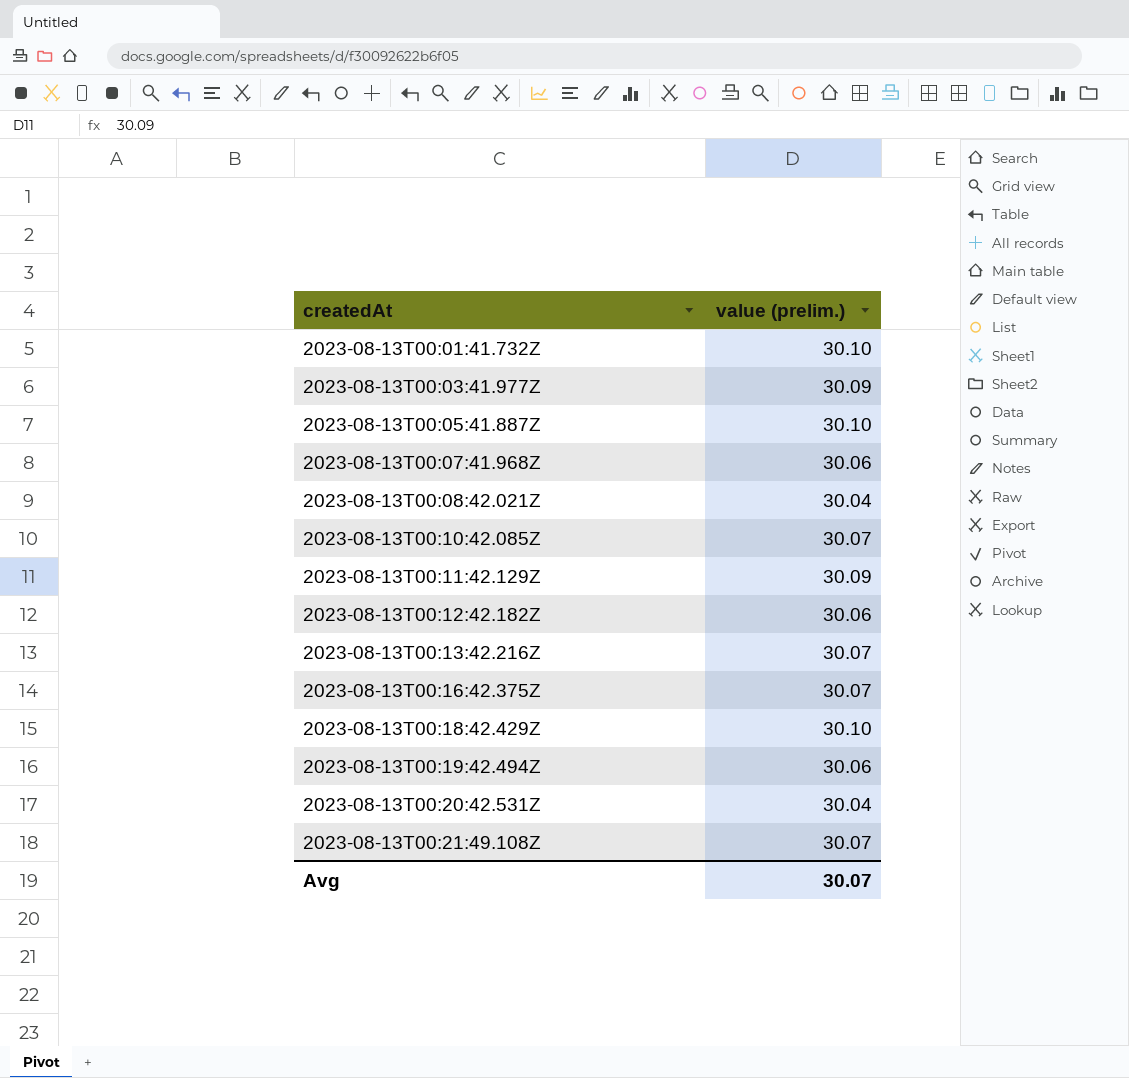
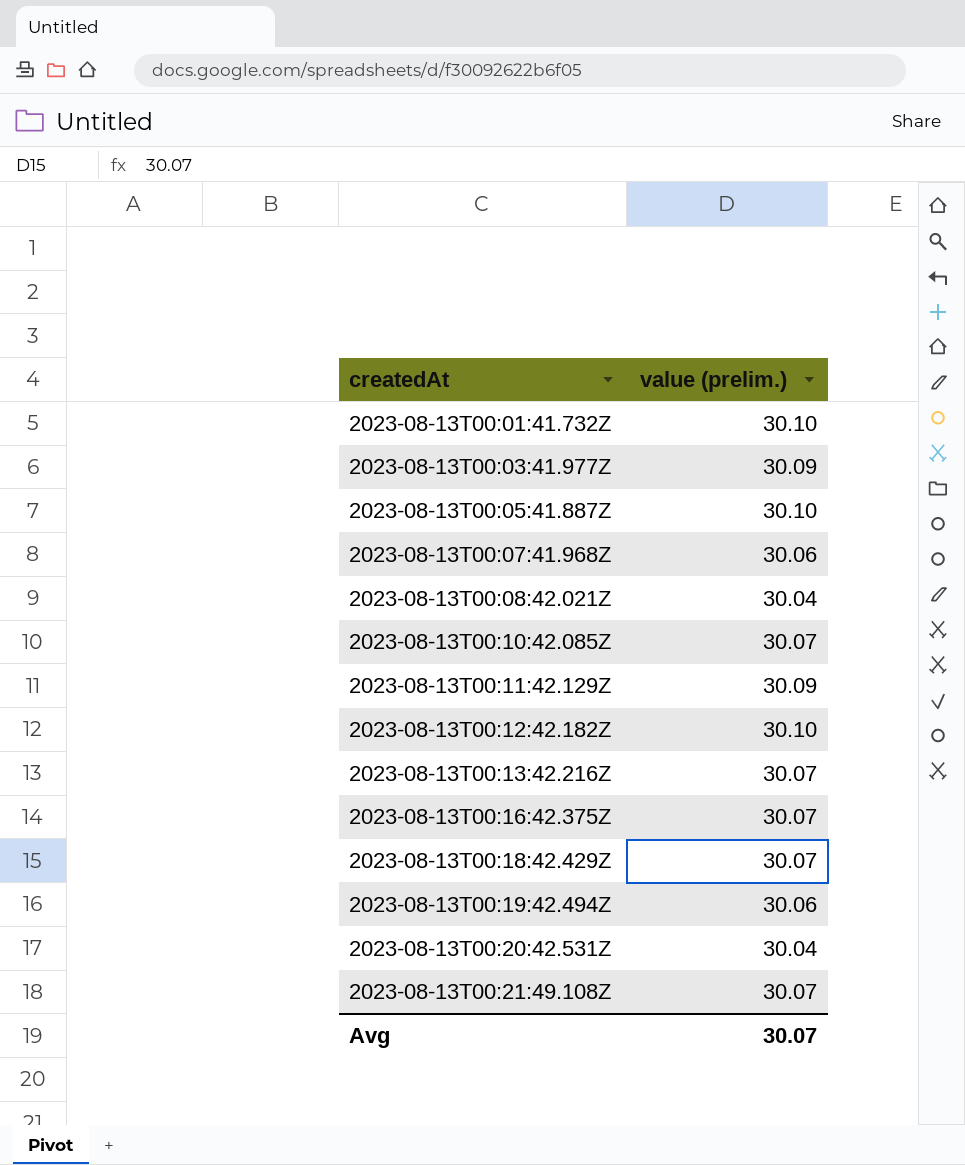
2023-08-13T00:12:42.182Z | value (prelim.): 30.06 -> 30.10
2023-08-13T00:18:42.429Z | value (prelim.): 30.10 -> 30.07

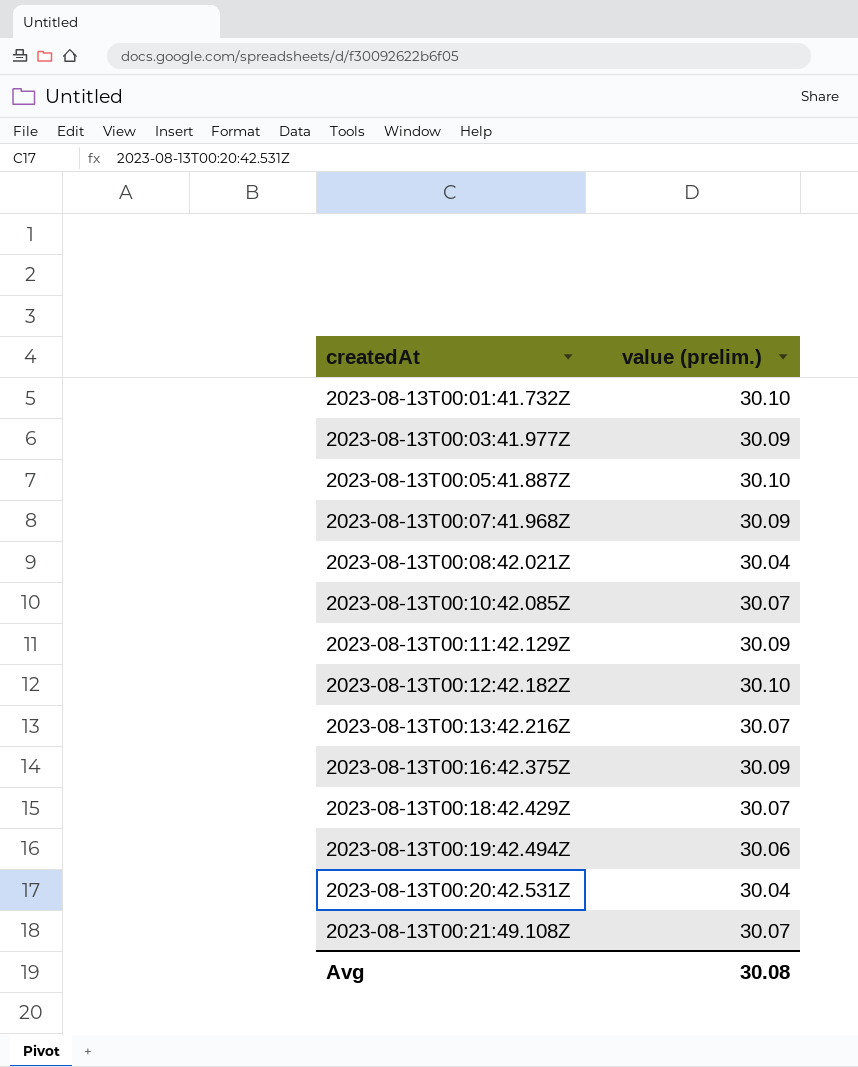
2023-08-13T00:07:41.968Z | value (prelim.): 30.06 -> 30.09
2023-08-13T00:16:42.375Z | value (prelim.): 30.07 -> 30.09
Avg | value (prelim.): 30.07 -> 30.08

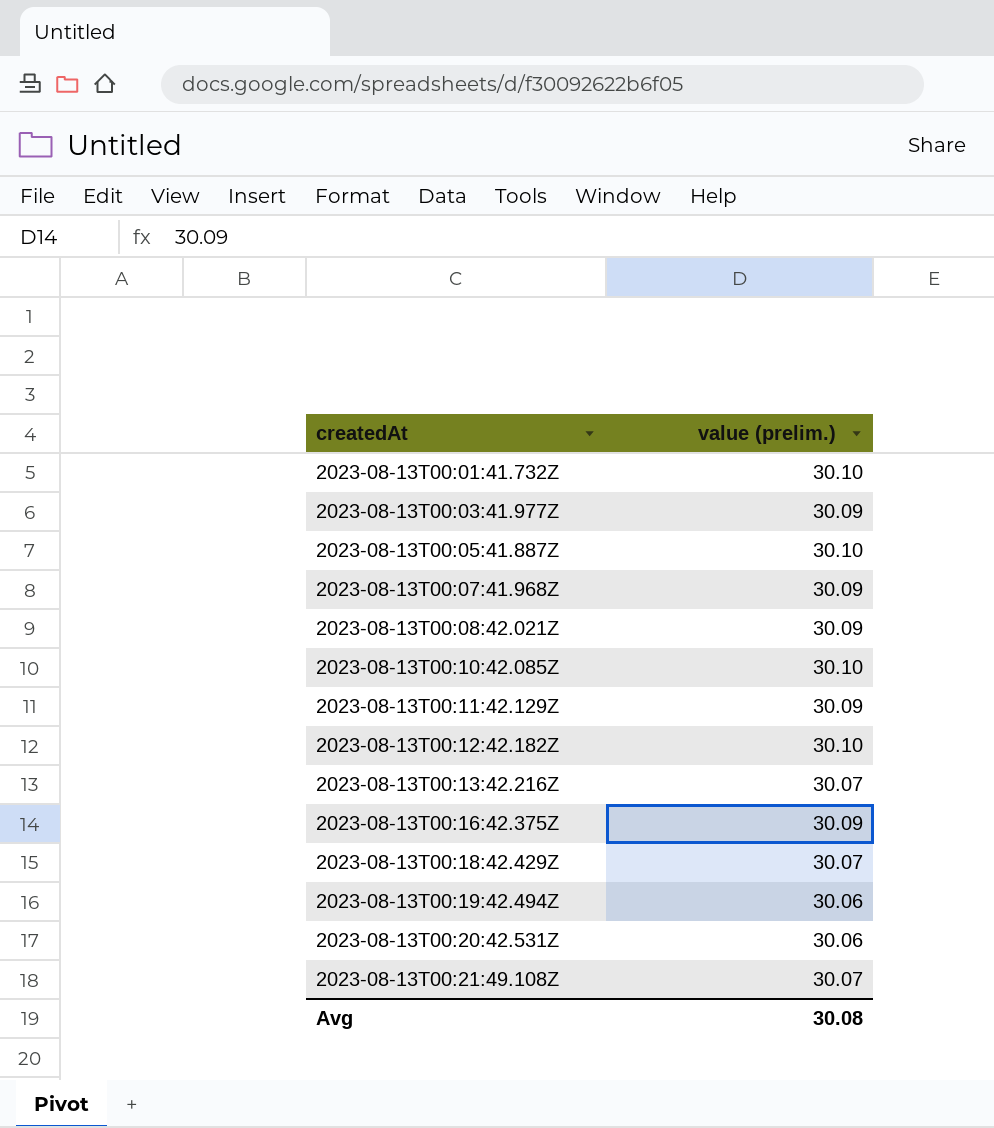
2023-08-13T00:08:42.021Z | value (prelim.): 30.04 -> 30.09
2023-08-13T00:10:42.085Z | value (prelim.): 30.07 -> 30.10
2023-08-13T00:20:42.531Z | value (prelim.): 30.04 -> 30.06

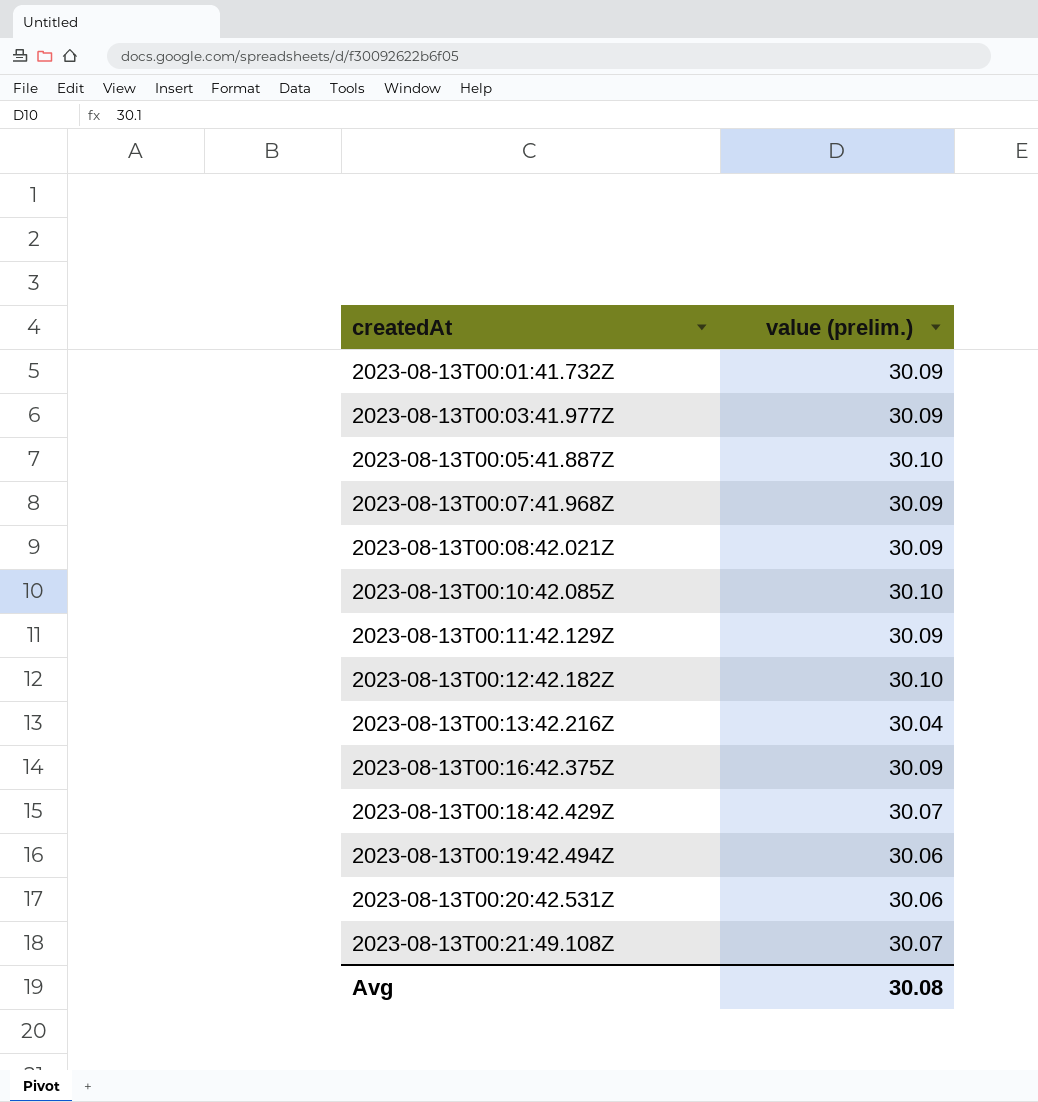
2023-08-13T00:01:41.732Z | value (prelim.): 30.10 -> 30.09
2023-08-13T00:13:42.216Z | value (prelim.): 30.07 -> 30.04

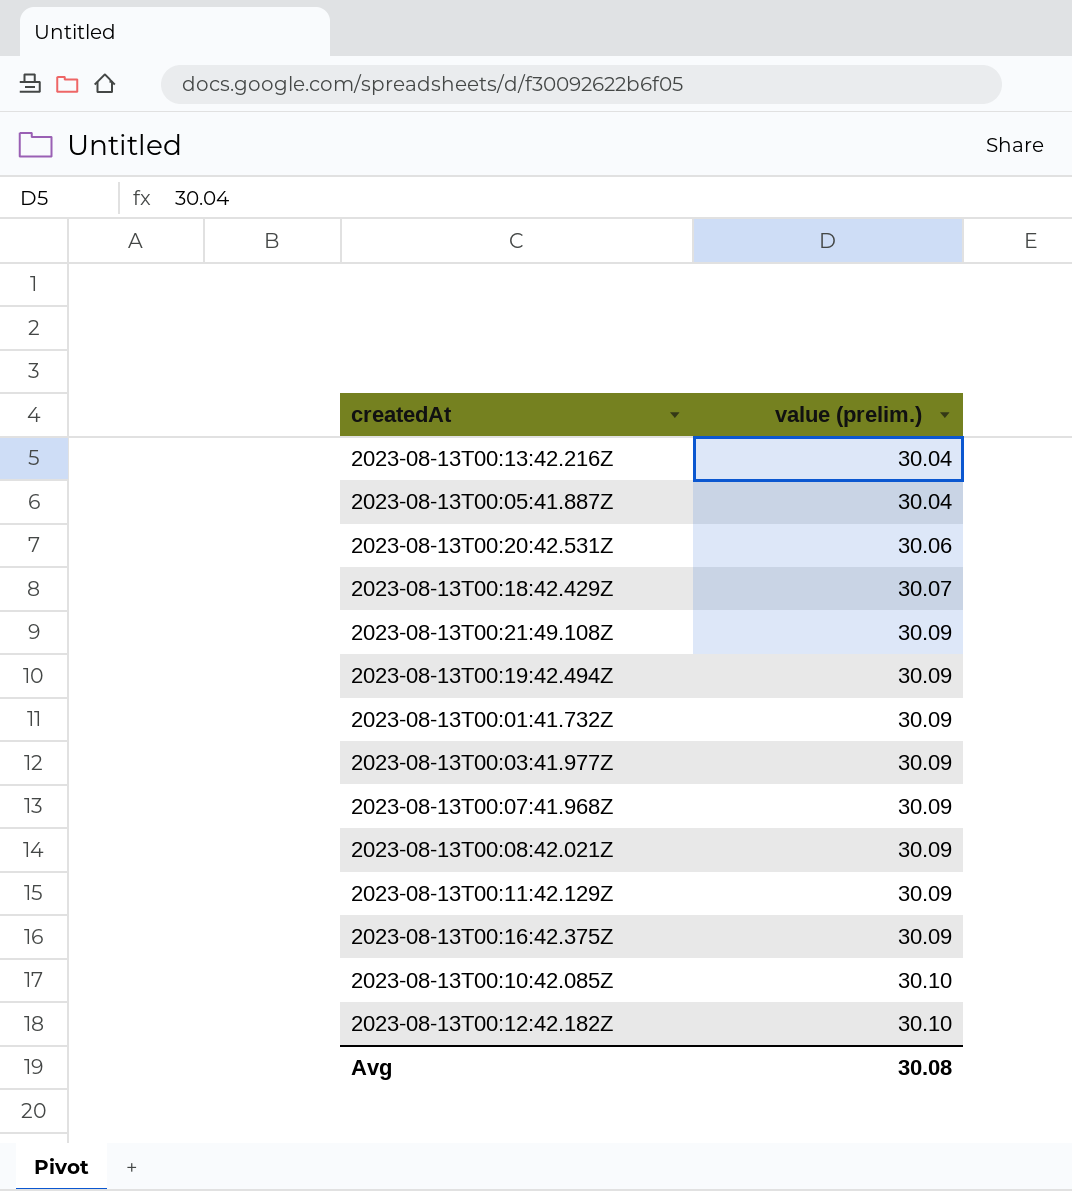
row order: createdAt ascending -> value (prelim.) ascending
2023-08-13T00:05:41.887Z | value (prelim.): 30.10 -> 30.04
2023-08-13T00:21:49.108Z | value (prelim.): 30.07 -> 30.09
2023-08-13T00:19:42.494Z | value (prelim.): 30.06 -> 30.09

